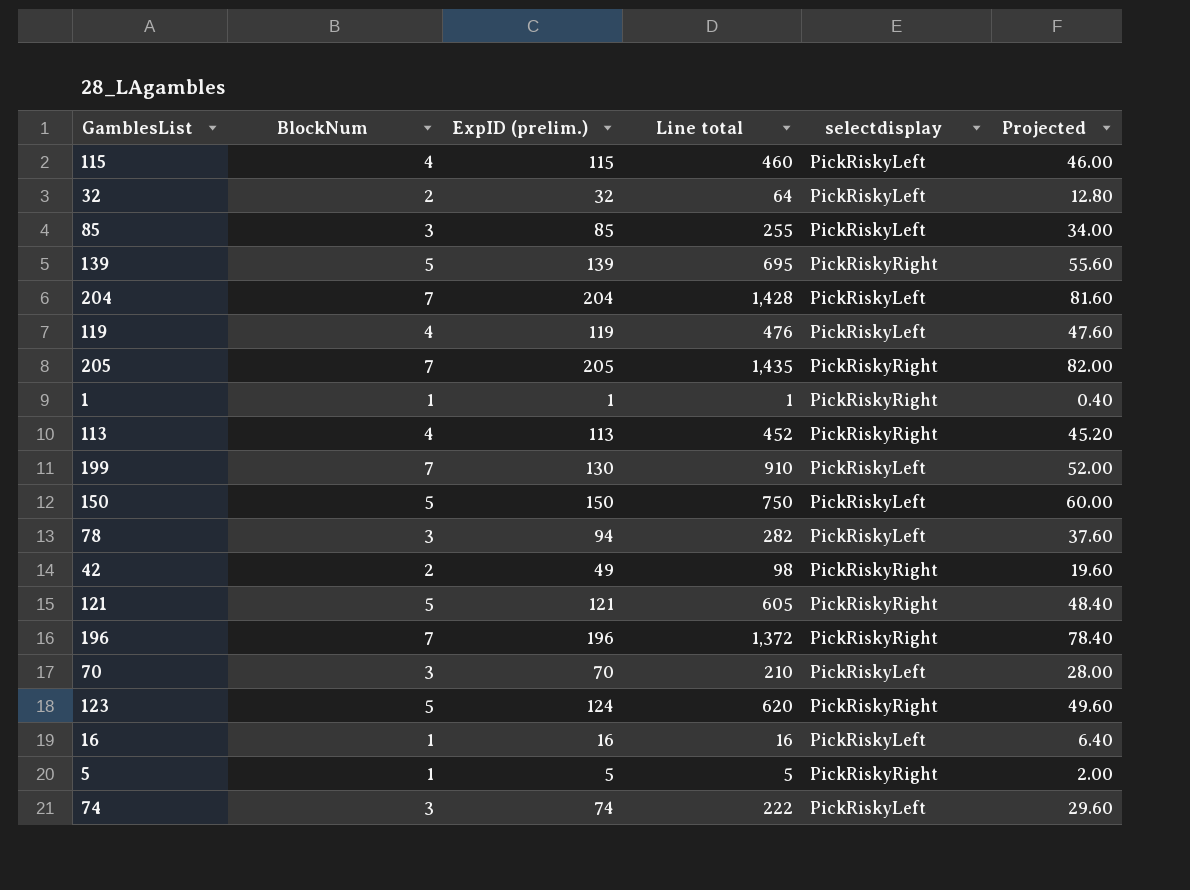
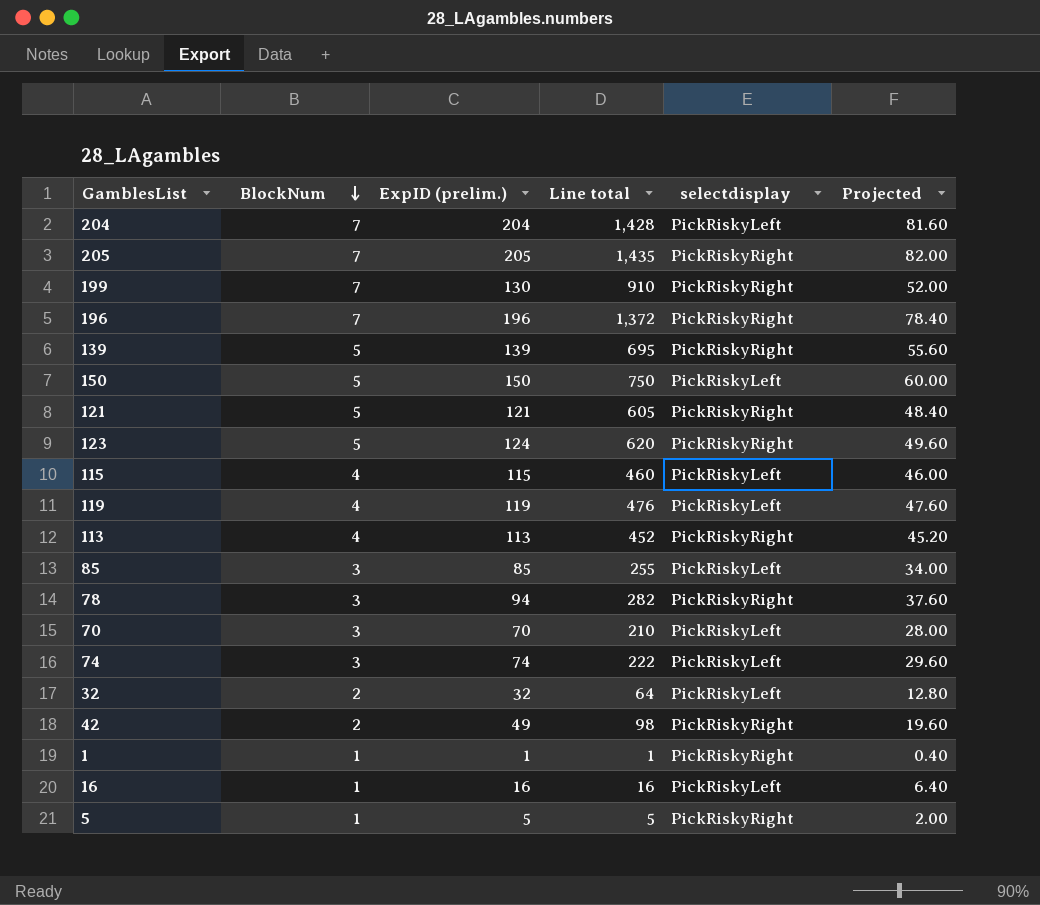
row order: none -> BlockNum descending
199 | selectdisplay: PickRiskyLeft -> PickRiskyRight
78 | selectdisplay: PickRiskyLeft -> PickRiskyRight

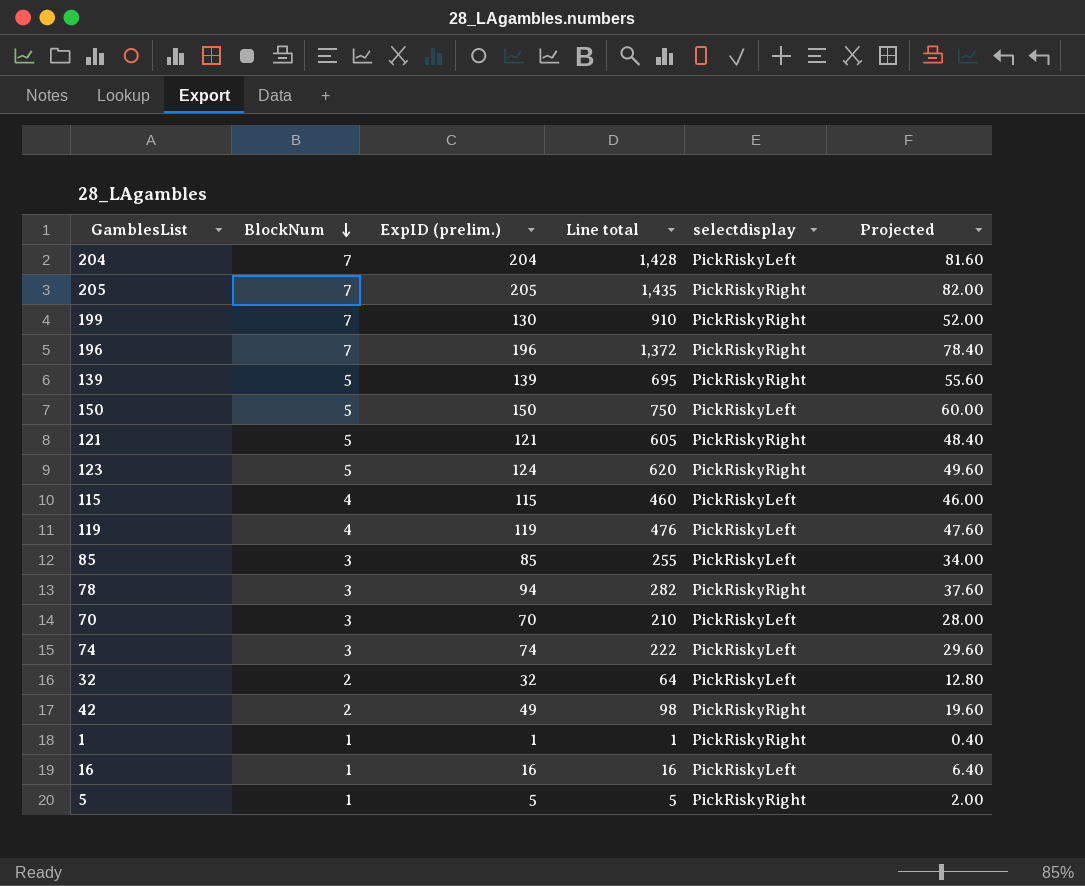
row 113: 4 | 113 | 452 | PickRiskyRight | 45.20 -> none

